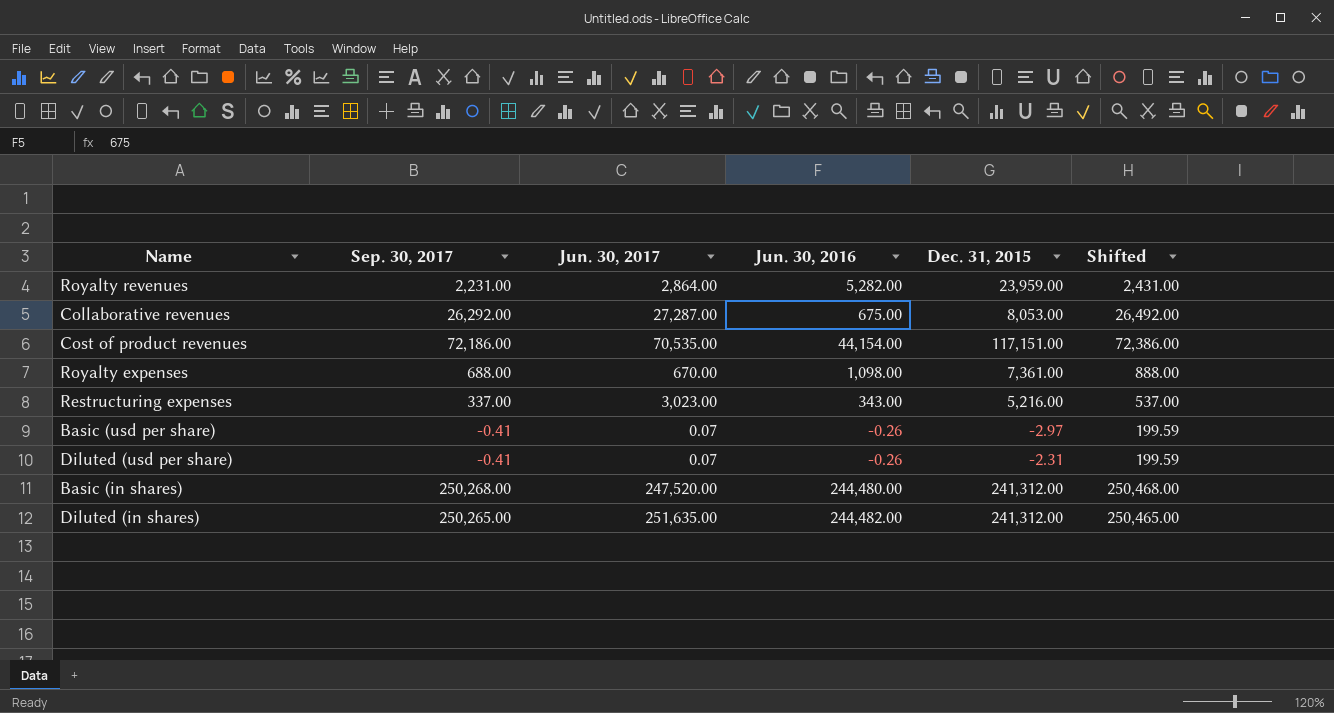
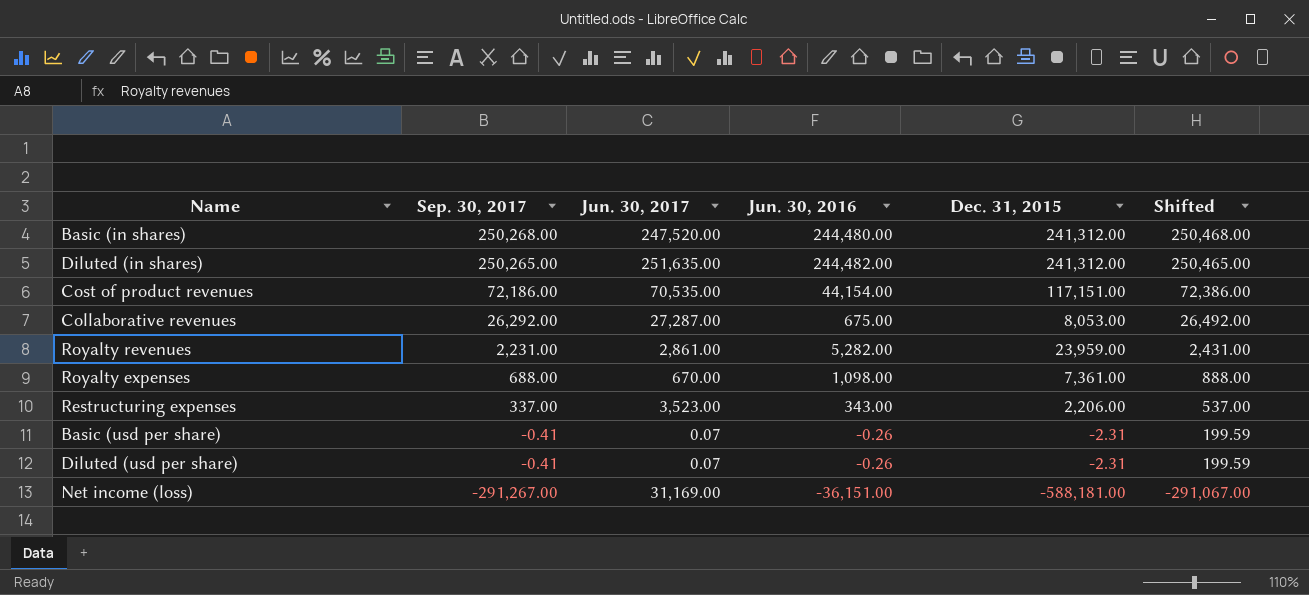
row order: none -> Sep. 30, 2017 descending
Royalty revenues | Jun. 30, 2017: 2,864.00 -> 2,861.00
Restructuring expenses | Jun. 30, 2017: 3,023.00 -> 3,523.00
Restructuring expenses | Dec. 31, 2015: 5,216.00 -> 2,206.00
Basic (usd per share) | Dec. 31, 2015: -2.97 -> -2.31
row Net income (loss): none -> -291,267.00 | 31,169.00 | -36,151.00 | -588,181.00 | -291,067.00

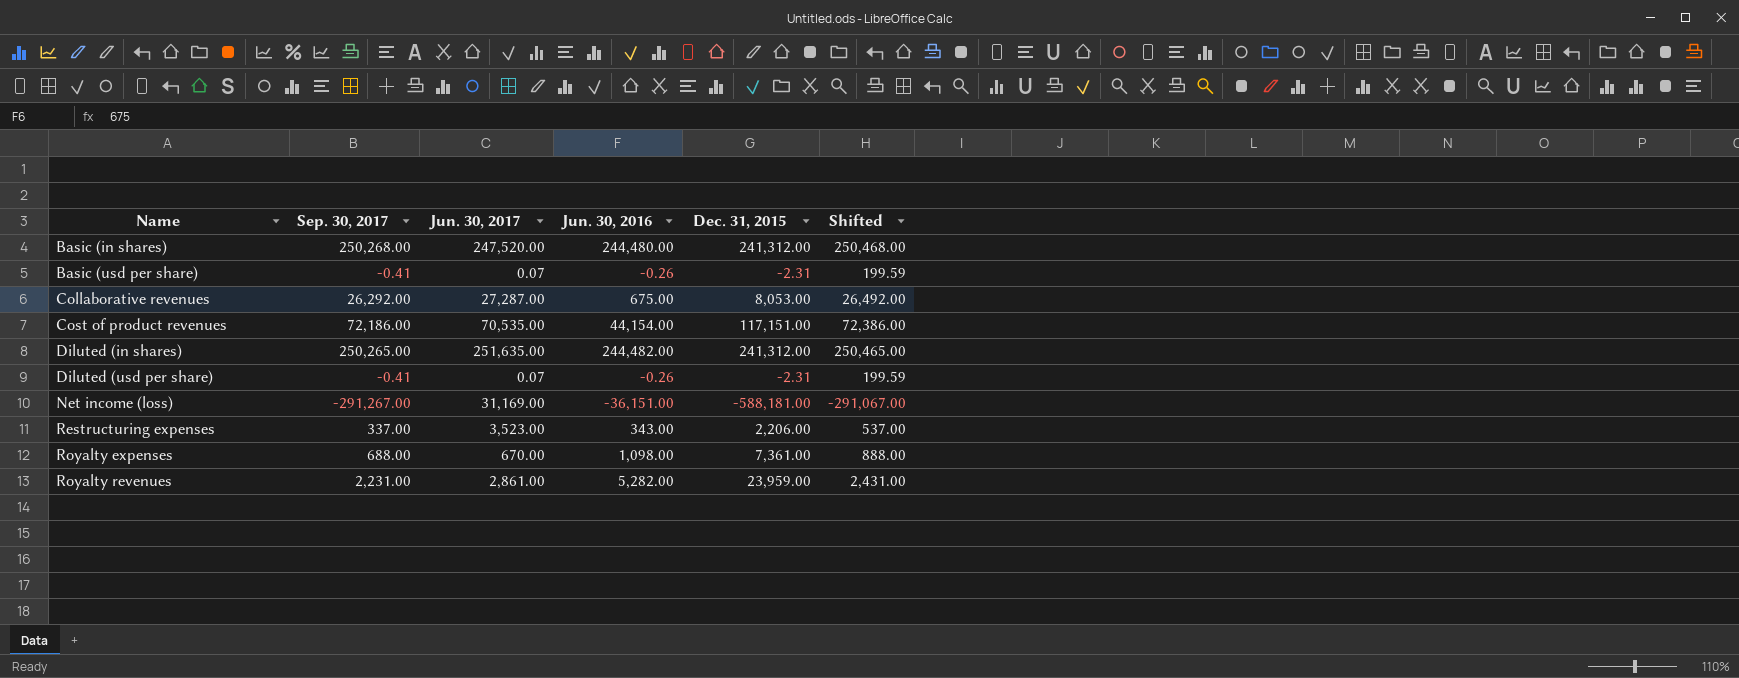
row order: Sep. 30, 2017 descending -> Name ascending

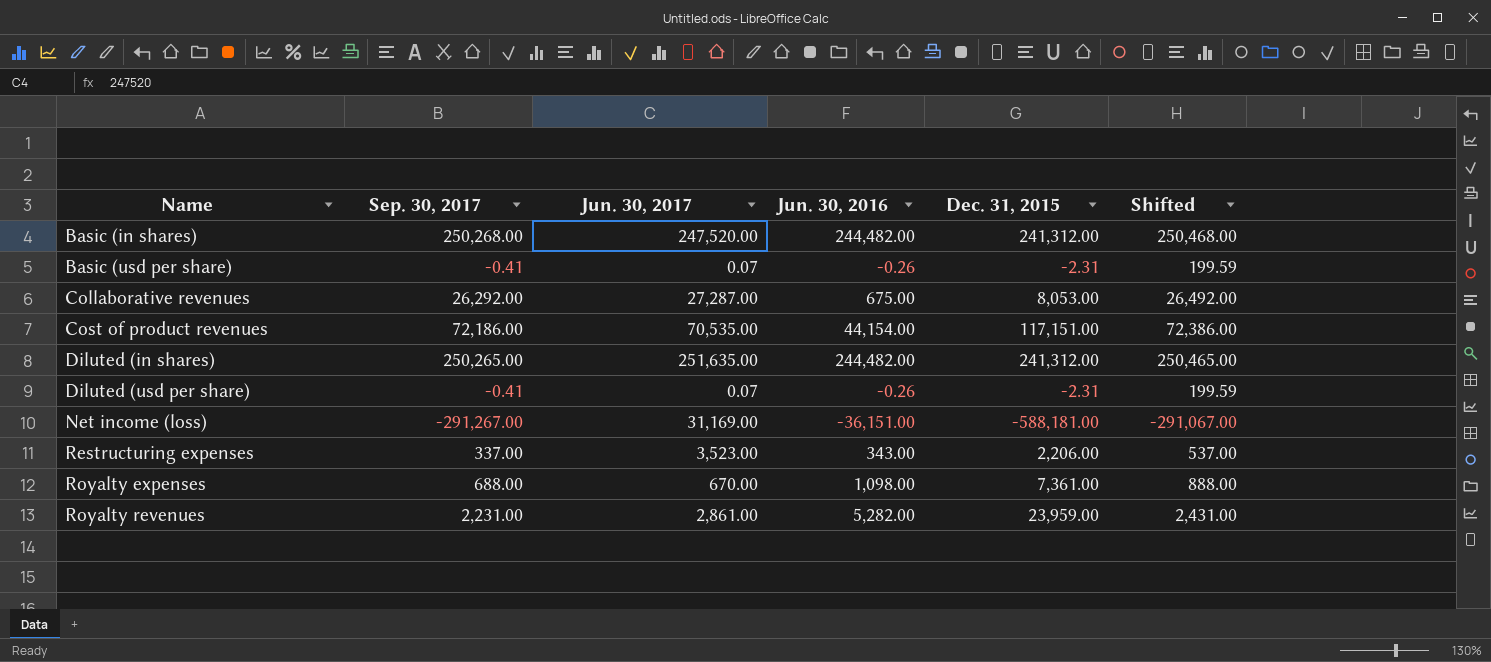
Basic (in shares) | Jun. 30, 2016: 244,480.00 -> 244,482.00

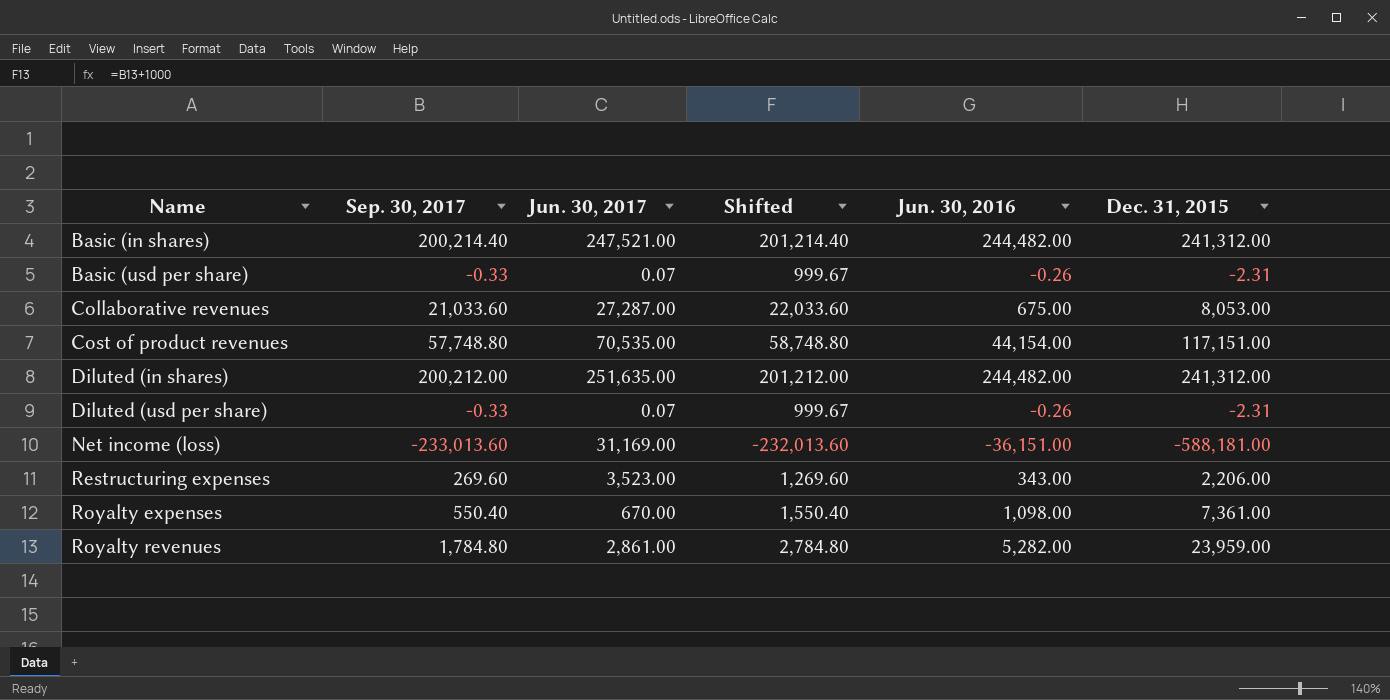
column Shifted | formula: [Sep. 30, 2017] + 200 -> [Sep. 30, 2017] + 1000
column Shifted | position: 6 -> 4
Basic (in shares) | Sep. 30, 2017: 250,268.00 -> 200,214.40
Basic (in shares) | Jun. 30, 2017: 247,520.00 -> 247,521.00
Basic (usd per share) | Sep. 30, 2017: -0.41 -> -0.33
Collaborative revenues | Sep. 30, 2017: 26,292.00 -> 21,033.60
Cost of product revenues | Sep. 30, 2017: 72,186.00 -> 57,748.80
Diluted (in shares) | Sep. 30, 2017: 250,265.00 -> 200,212.00
Diluted (usd per share) | Sep. 30, 2017: -0.41 -> -0.33
Net income (loss) | Sep. 30, 2017: -291,267.00 -> -233,013.60
Restructuring expenses | Sep. 30, 2017: 337.00 -> 269.60
Royalty expenses | Sep. 30, 2017: 688.00 -> 550.40
Royalty revenues | Sep. 30, 2017: 2,231.00 -> 1,784.80

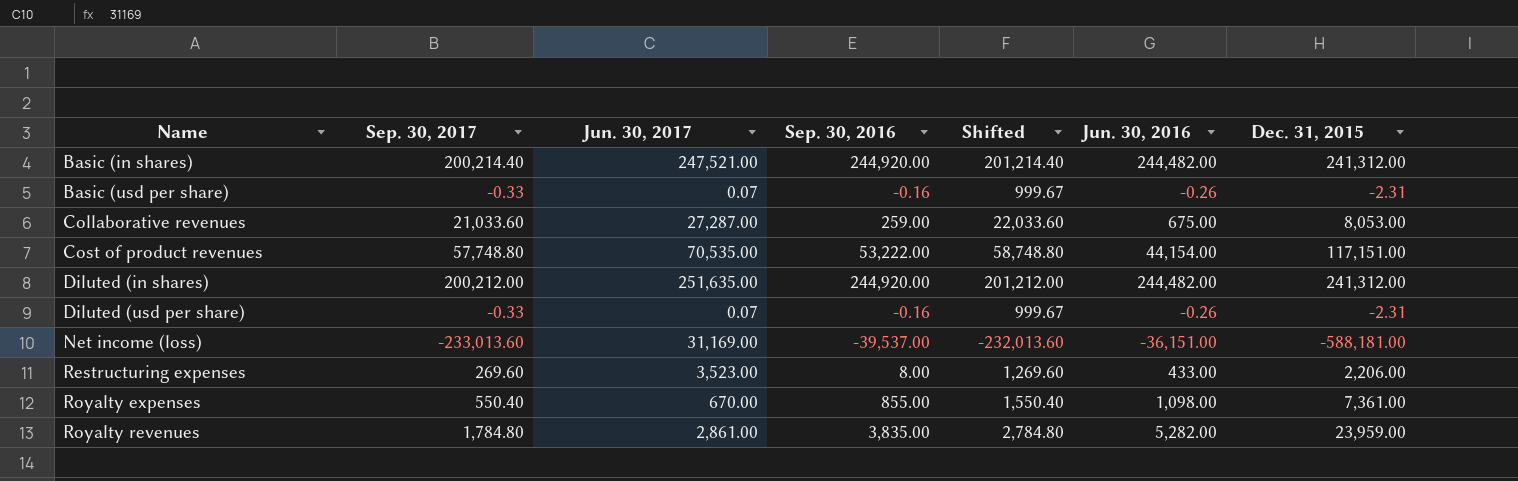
column Sep. 30, 2016 | position: none -> 4
Restructuring expenses | Jun. 30, 2016: 343.00 -> 433.00

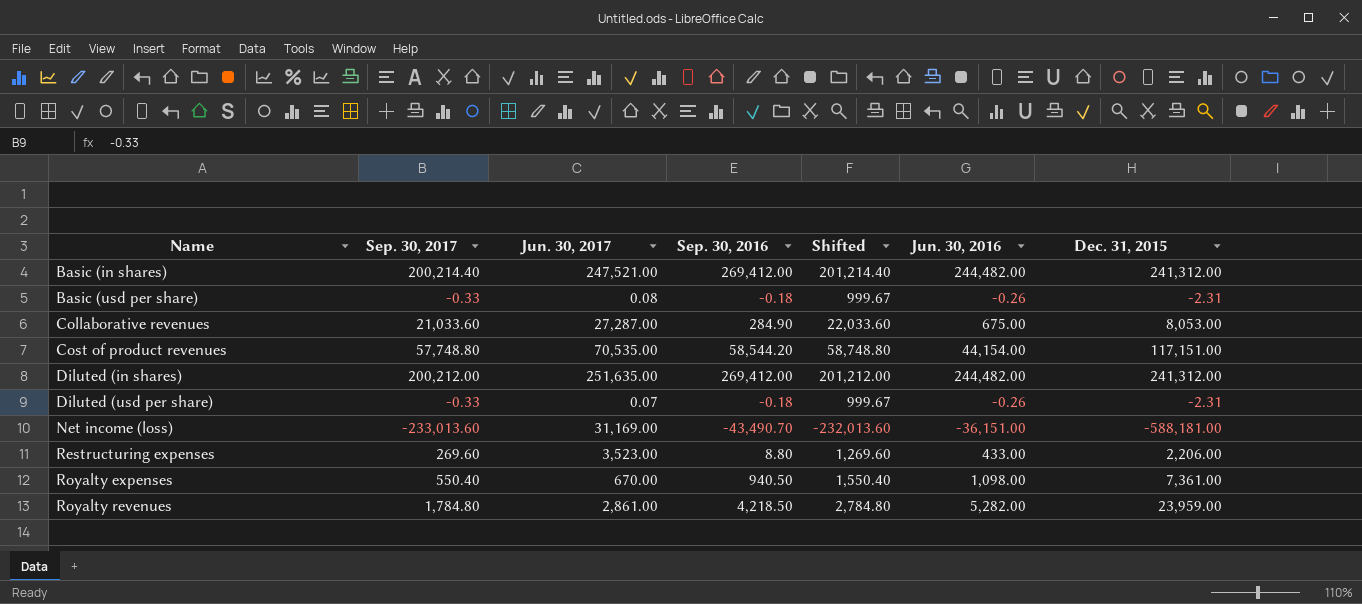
Basic (in shares) | Sep. 30, 2016: 244,920.00 -> 269,412.00
Basic (usd per share) | Jun. 30, 2017: 0.07 -> 0.08
Basic (usd per share) | Sep. 30, 2016: -0.16 -> -0.18
Collaborative revenues | Sep. 30, 2016: 259.00 -> 284.90
Cost of product revenues | Sep. 30, 2016: 53,222.00 -> 58,544.20
Diluted (in shares) | Sep. 30, 2016: 244,920.00 -> 269,412.00
Diluted (usd per share) | Sep. 30, 2016: -0.16 -> -0.18
Net income (loss) | Sep. 30, 2016: -39,537.00 -> -43,490.70
Restructuring expenses | Sep. 30, 2016: 8.00 -> 8.80
Royalty expenses | Sep. 30, 2016: 855.00 -> 940.50
Royalty revenues | Sep. 30, 2016: 3,835.00 -> 4,218.50

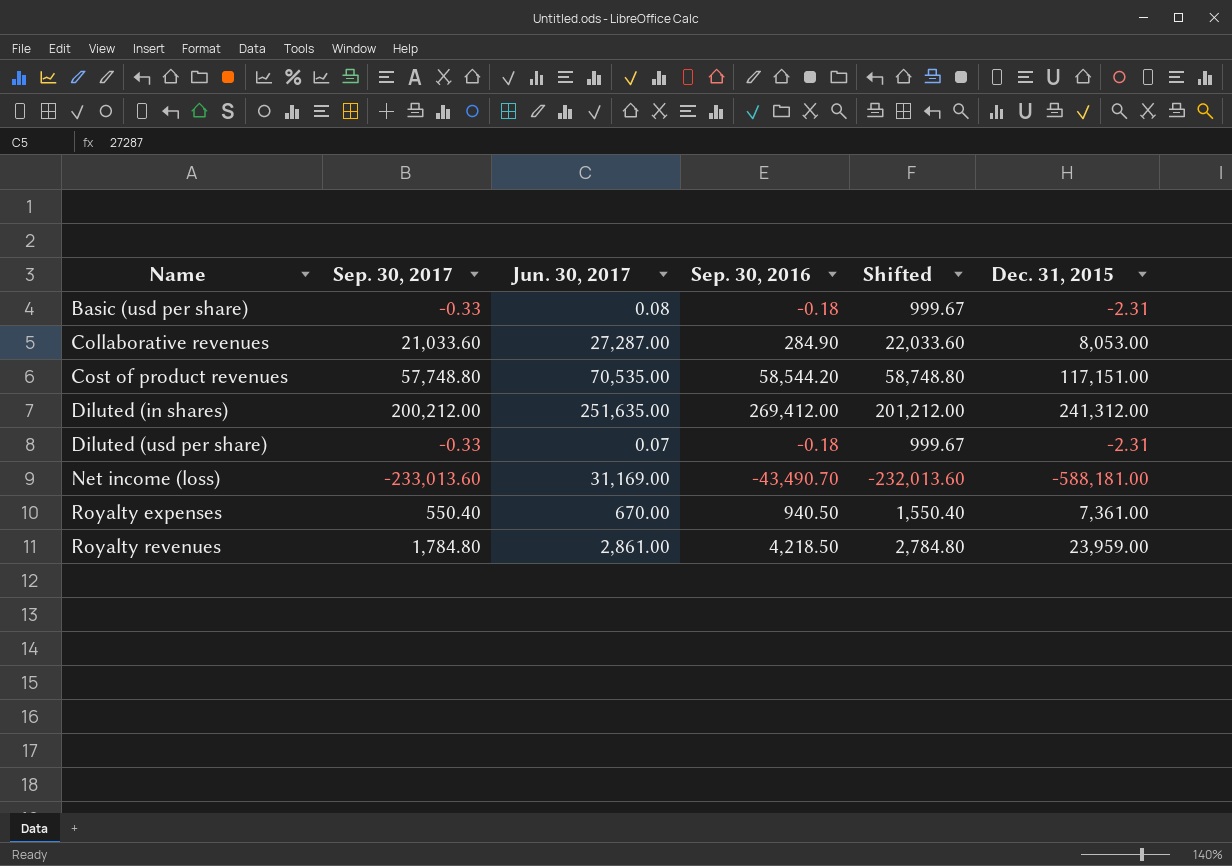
column Jun. 30, 2016 | position: 6 -> none
row Basic (in shares): 200,214.40 | 247,521.00 | 269,412.00 | 201,214.40 | 244,482.00 | 241,312.00 -> none
row Restructuring expenses: 269.60 | 3,523.00 | 8.80 | 1,269.60 | 433.00 | 2,206.00 -> none

